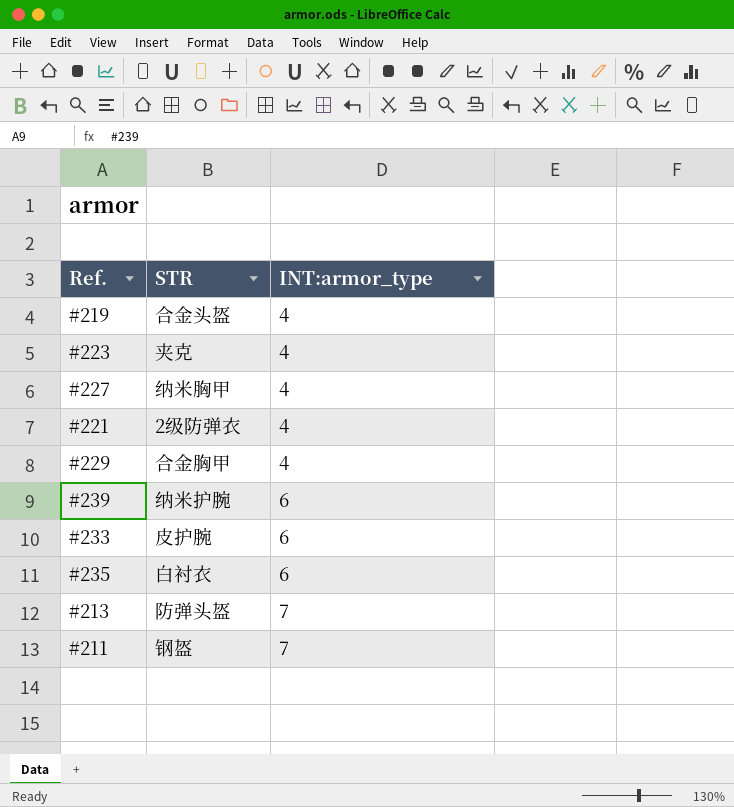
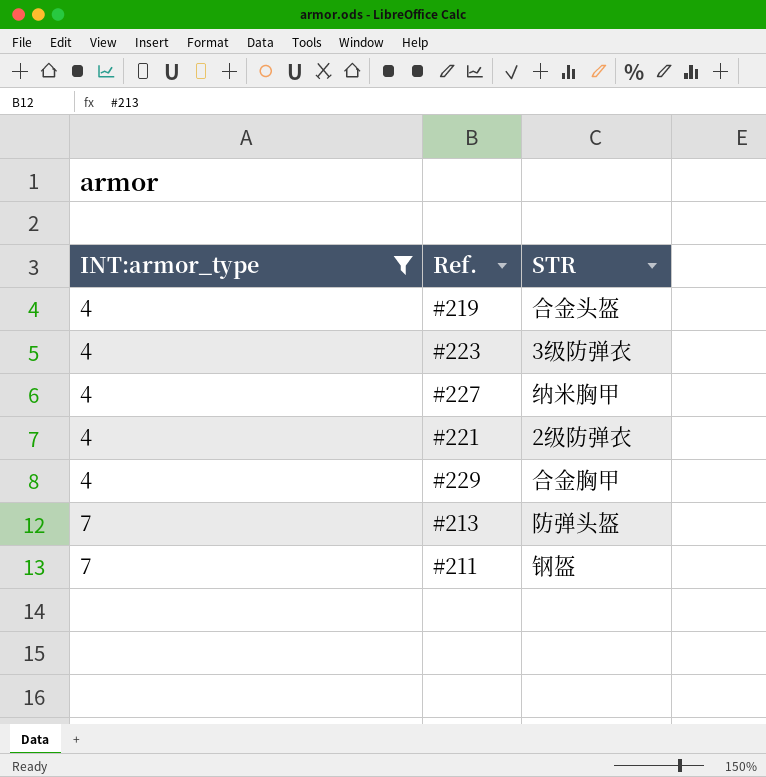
filter: none -> INT:armor_type != 6
column INT:armor_type | position: 3 -> 1
#223 | STR: 夹克 -> 3级防弹衣

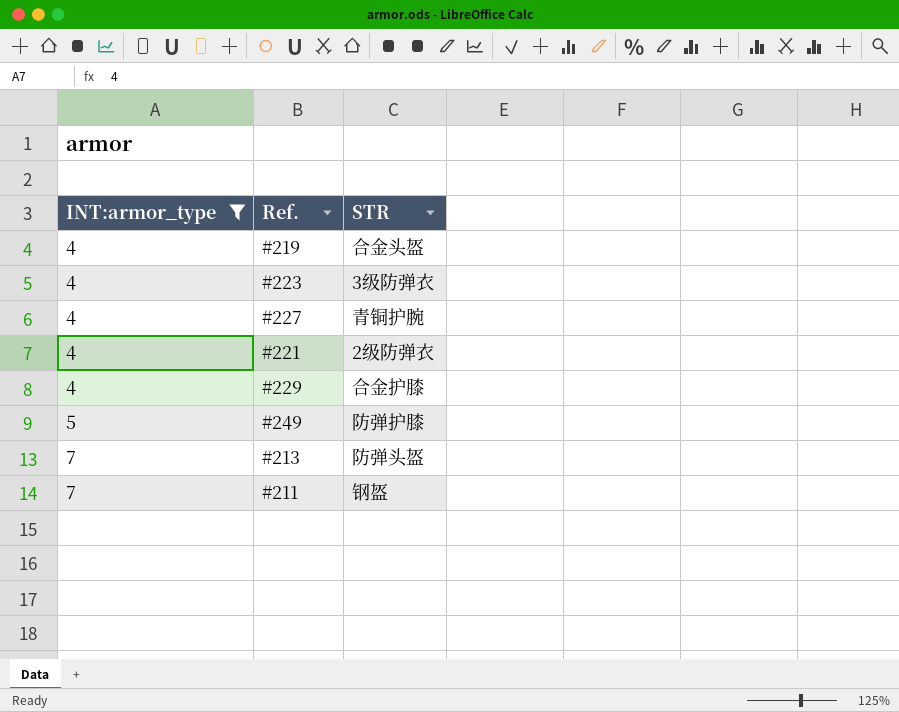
#227 | STR: 纳米胸甲 -> 青铜护腕
#229 | STR: 合金胸甲 -> 合金护膝
row #249: none -> 5 | 防弹护膝

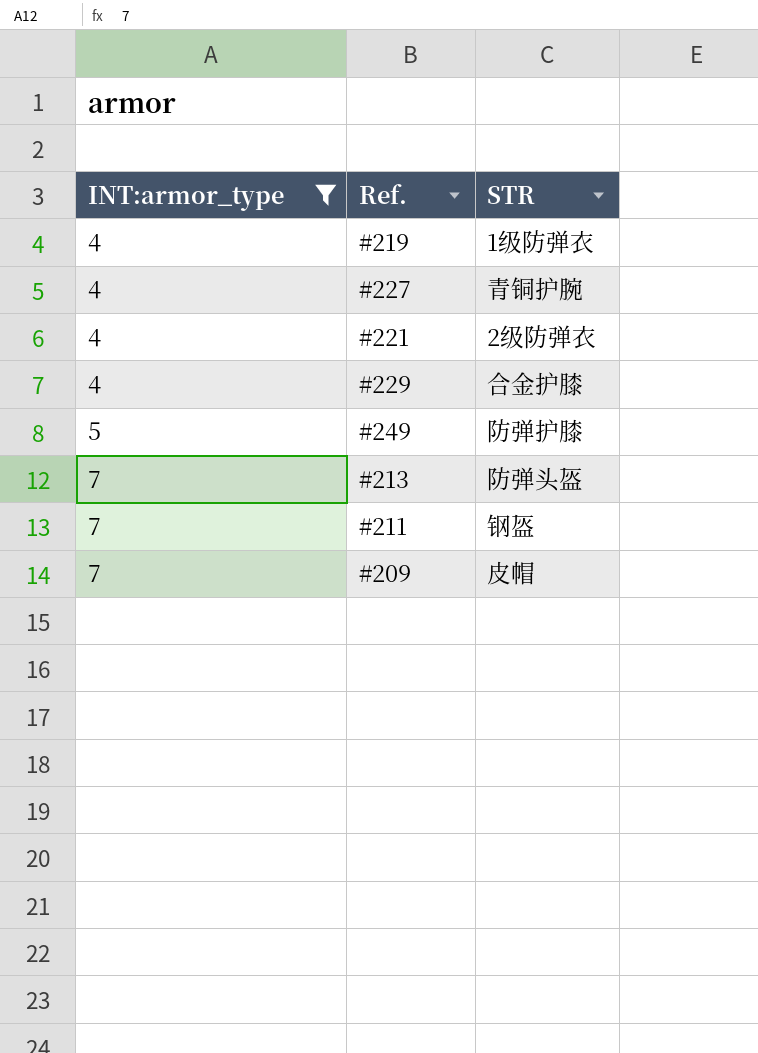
row #223: 4 | 3级防弹衣 -> none
#219 | STR: 合金头盔 -> 1级防弹衣
row #209: none -> 7 | 皮帽

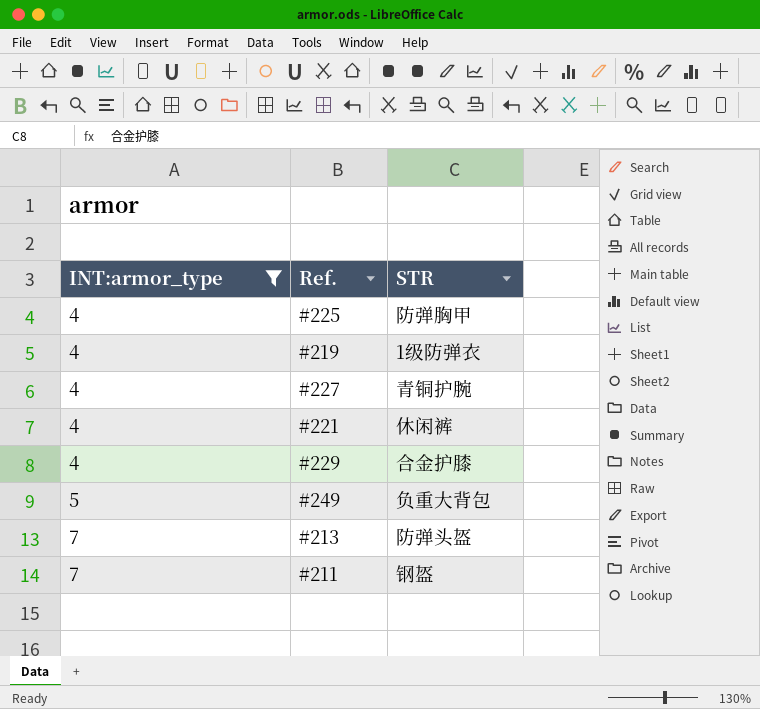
row #209: 7 | 皮帽 -> none
row #225: none -> 4 | 防弹胸甲
#221 | STR: 2级防弹衣 -> 休闲裤
#249 | STR: 防弹护膝 -> 负重大背包

